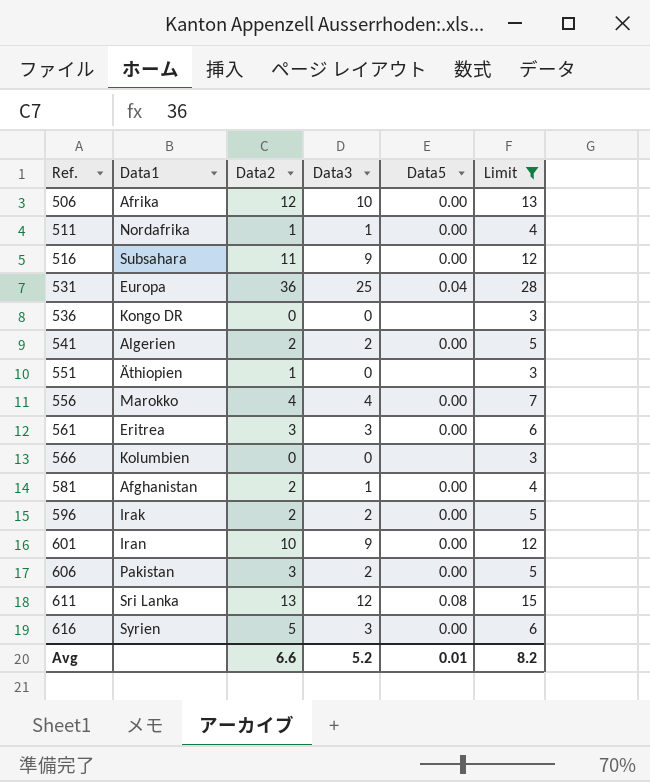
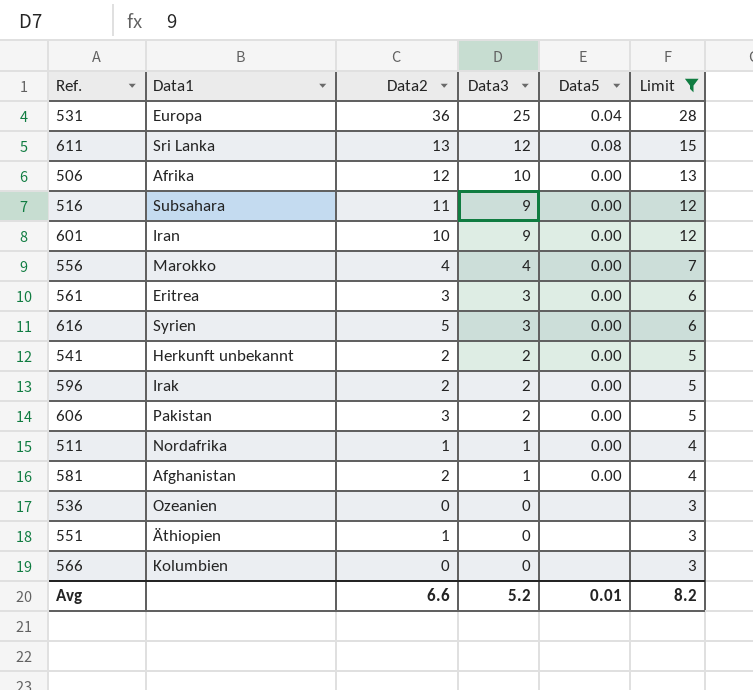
row order: Ref. ascending -> Data3 descending
541 | Data1: Algerien -> Herkunft unbekannt
536 | Data1: Kongo DR -> Ozeanien

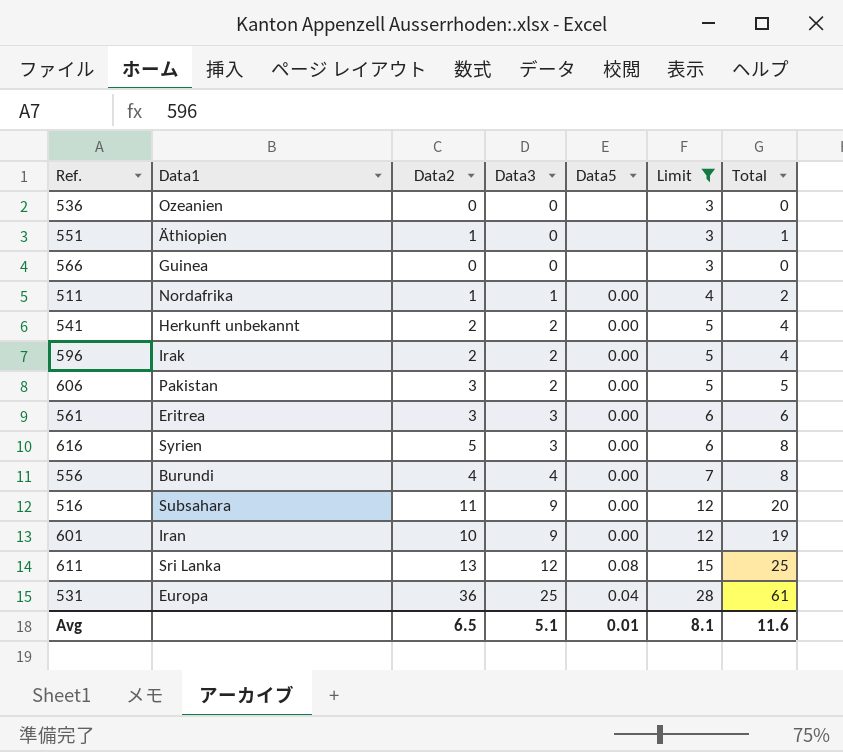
row order: Data3 descending -> Data3 ascending
column Total | formula: none -> [Data2] + [Data3]
row 506: Afrika | 12 | 10 | 0.00 | 13 -> none
row 581: Afghanistan | 2 | 1 | 0.00 | 4 -> none
566 | Data1: Kolumbien -> Guinea
556 | Data1: Marokko -> Burundi
Avg | Data2: 6.6 -> 6.5
Avg | Data3: 5.2 -> 5.1
Avg | Limit: 8.2 -> 8.1

